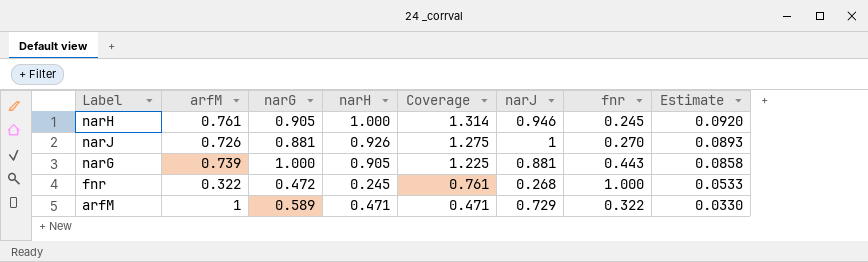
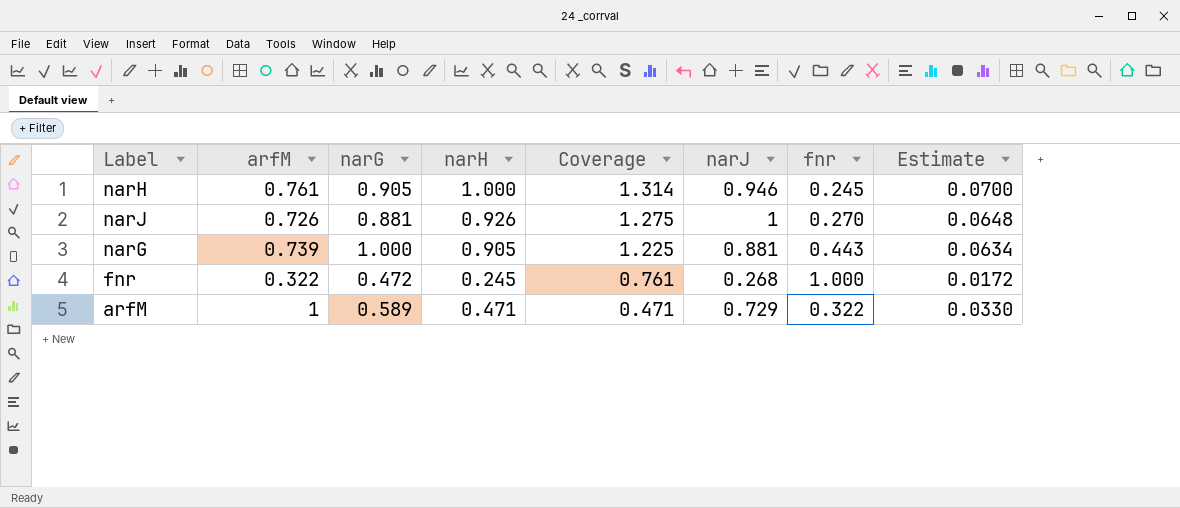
column Estimate | formula: [Coverage] * 0.07 -> [narH] * 0.07

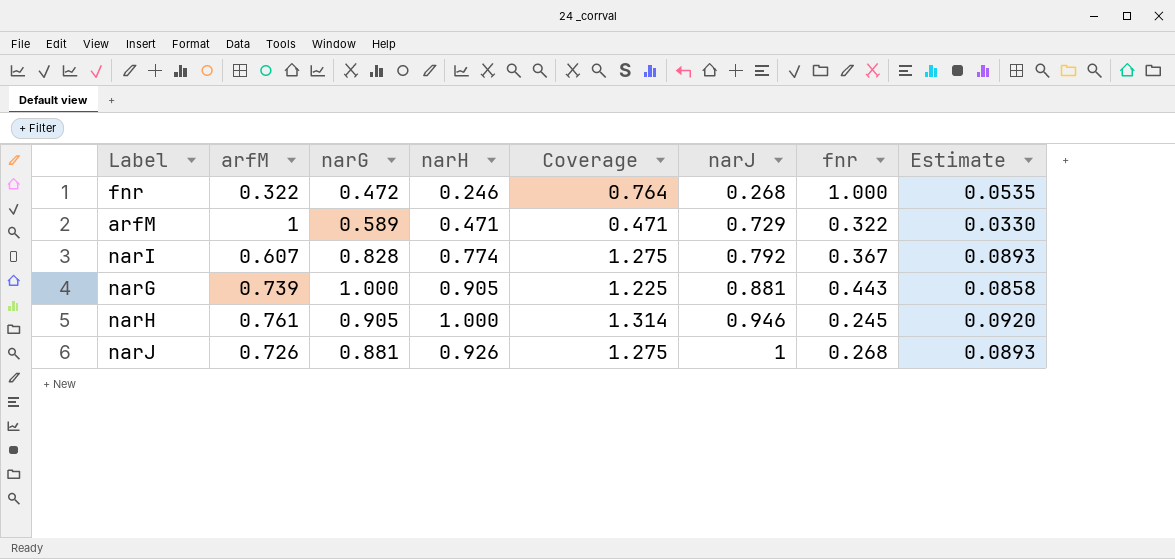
row order: Coverage descending -> narJ ascending
column Estimate | formula: [narH] * 0.07 -> [Coverage] * 0.07
fnr | narH: 0.245 -> 0.246
fnr | Coverage: 0.761 -> 0.764
row narI: none -> 0.607 | 0.828 | 0.774 | 1.275 | 0.792 | 0.367 | 0.0893
narJ | fnr: 0.270 -> 0.268

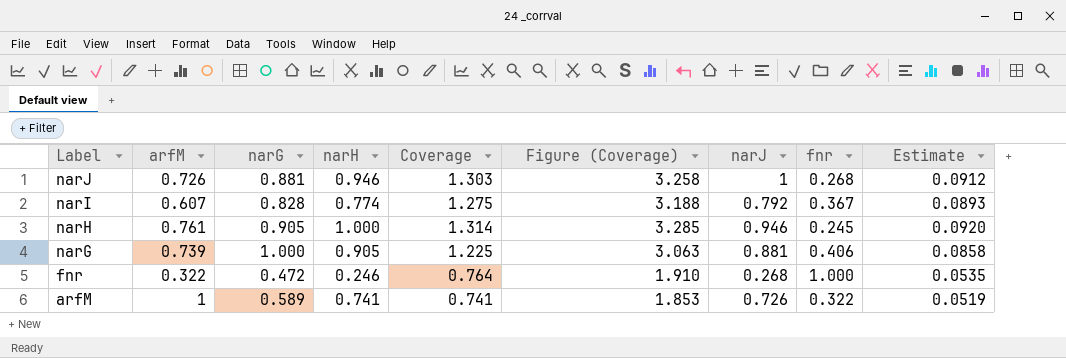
row order: narJ ascending -> Label descending
column Figure (Coverage) | formula: none -> [Coverage] * 2.5
narJ | narH: 0.926 -> 0.946
narJ | Coverage: 1.275 -> 1.303
narJ | Estimate: 0.0893 -> 0.0912
narG | fnr: 0.443 -> 0.406
arfM | narH: 0.471 -> 0.741
arfM | Coverage: 0.471 -> 0.741
arfM | narJ: 0.729 -> 0.726
arfM | Estimate: 0.0330 -> 0.0519

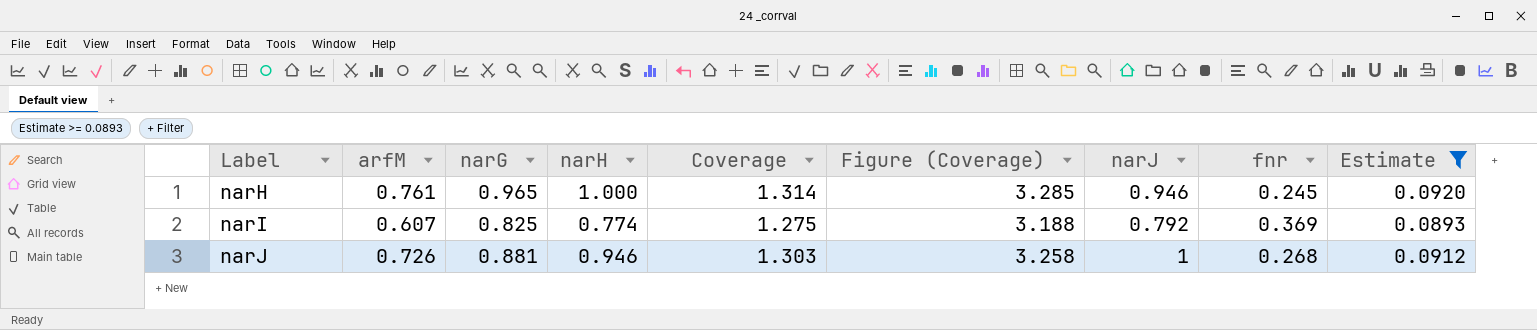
filter: none -> Estimate >= 0.0893
row order: Label descending -> Label ascending
narH | narG: 0.905 -> 0.965
narI | narG: 0.828 -> 0.825
narI | fnr: 0.367 -> 0.369

